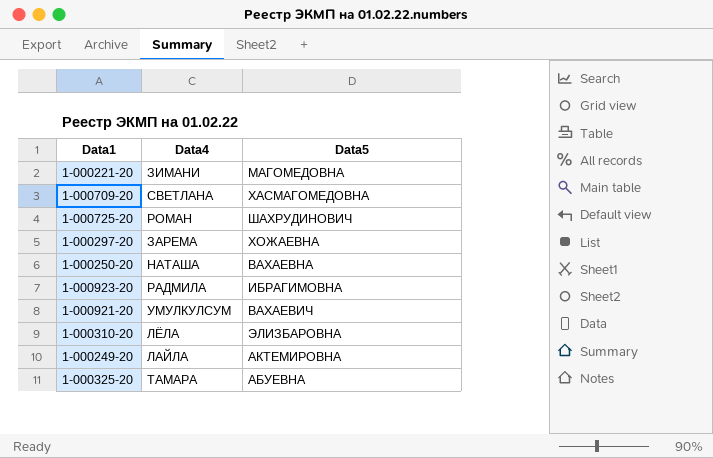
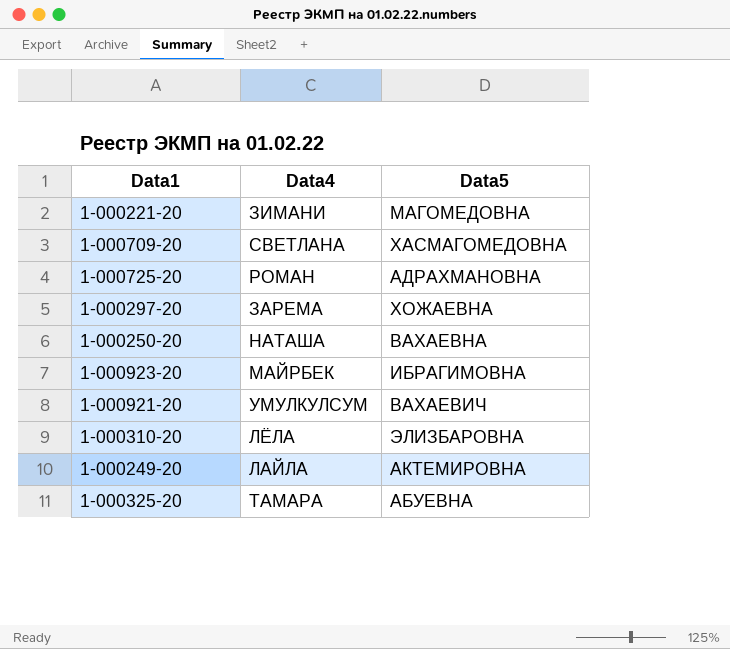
1-000725-20 | Data5: ШАХРУДИНОВИЧ -> АДРАХМАНОВНА
1-000923-20 | Data4: РАДМИЛА -> МАЙРБЕК

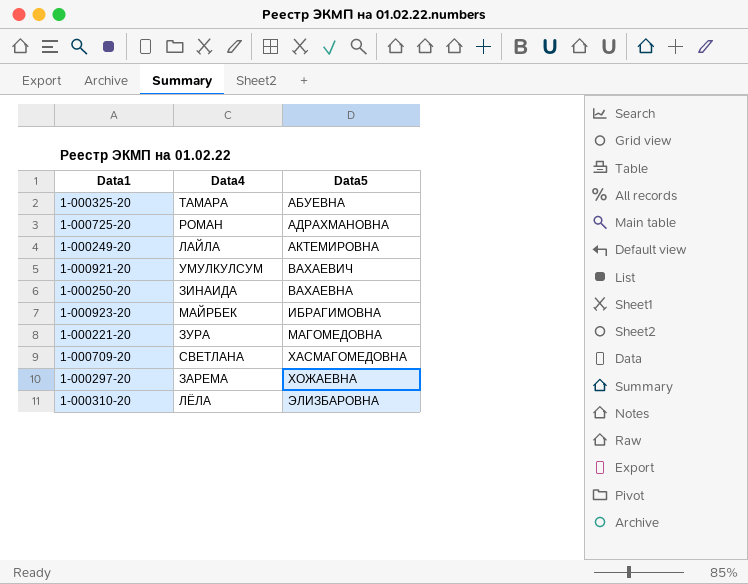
row order: none -> Data5 ascending
1-000250-20 | Data4: НАТАША -> ЗИНАИДА
1-000221-20 | Data4: ЗИМАНИ -> ЗУРА

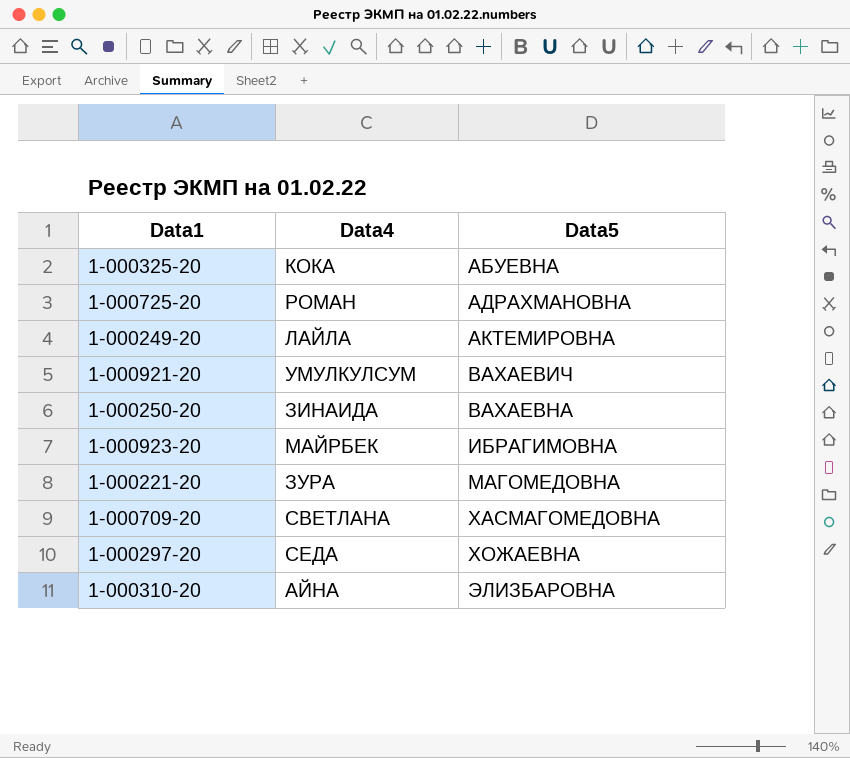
1-000325-20 | Data4: ТАМАРА -> КОКА
1-000297-20 | Data4: ЗАРЕМА -> СЕДА
1-000310-20 | Data4: ЛЁЛА -> АЙНА

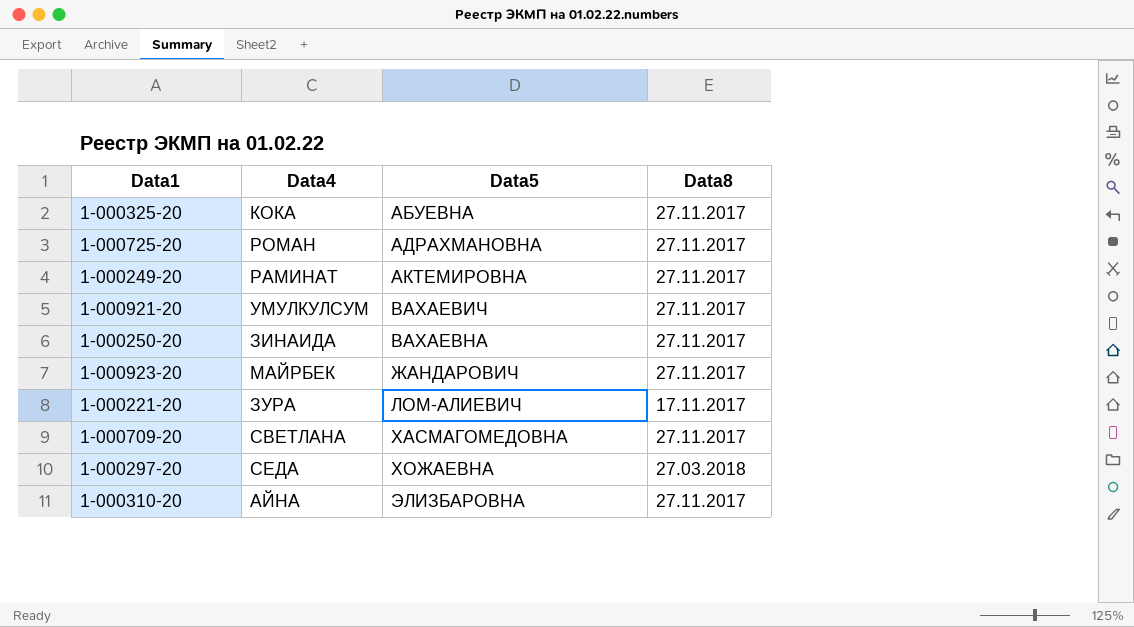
column Data8 | position: none -> 4
1-000249-20 | Data4: ЛАЙЛА -> РАМИНАТ
1-000923-20 | Data5: ИБРАГИМОВНА -> ЖАНДАРОВИЧ
1-000221-20 | Data5: МАГОМЕДОВНА -> ЛОМ-АЛИЕВИЧ

